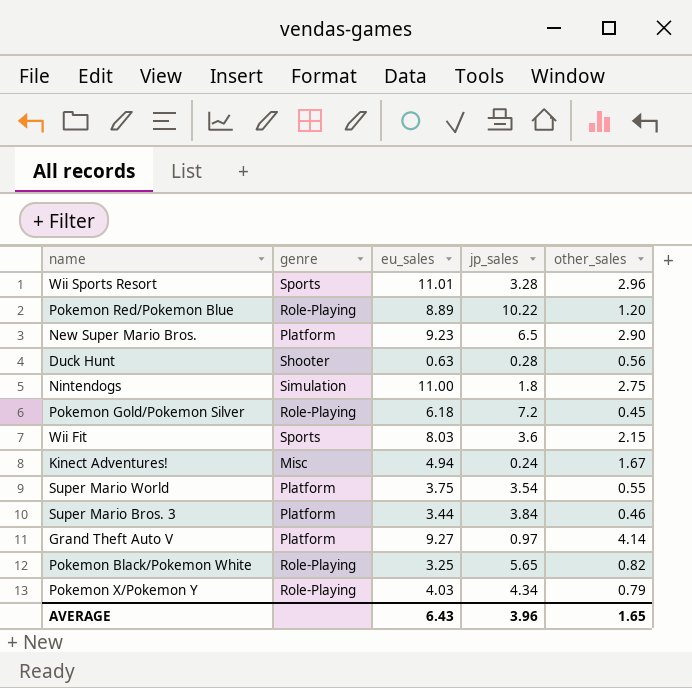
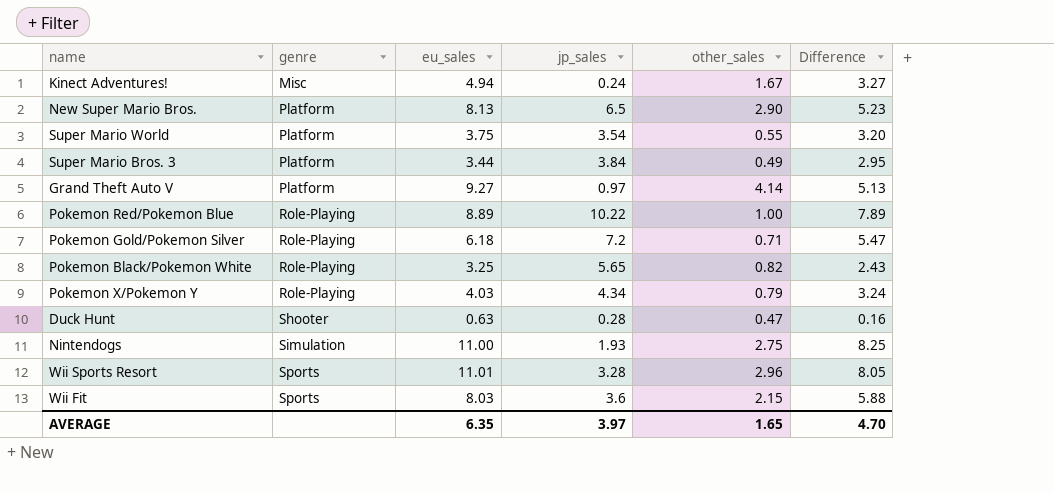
row order: none -> genre ascending
column Difference | formula: none -> [eu_sales] - [other_sales]
New Super Mario Bros. | eu_sales: 9.23 -> 8.13
Super Mario Bros. 3 | other_sales: 0.46 -> 0.49
Pokemon Red/Pokemon Blue | other_sales: 1.20 -> 1.00
Pokemon Gold/Pokemon Silver | other_sales: 0.45 -> 0.71
Duck Hunt | other_sales: 0.56 -> 0.47
Nintendogs | jp_sales: 1.8 -> 1.93
AVERAGE | eu_sales: 6.43 -> 6.35
AVERAGE | jp_sales: 3.96 -> 3.97

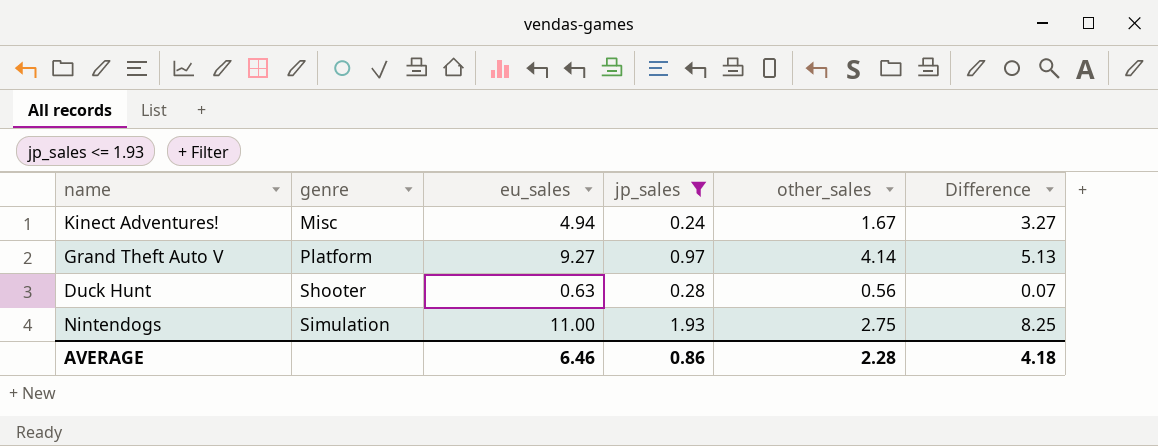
filter: none -> jp_sales <= 1.93
Duck Hunt | other_sales: 0.47 -> 0.56
Duck Hunt | Difference: 0.16 -> 0.07
AVERAGE | eu_sales: 6.35 -> 6.46
AVERAGE | jp_sales: 3.97 -> 0.86
AVERAGE | other_sales: 1.65 -> 2.28
AVERAGE | Difference: 4.70 -> 4.18

